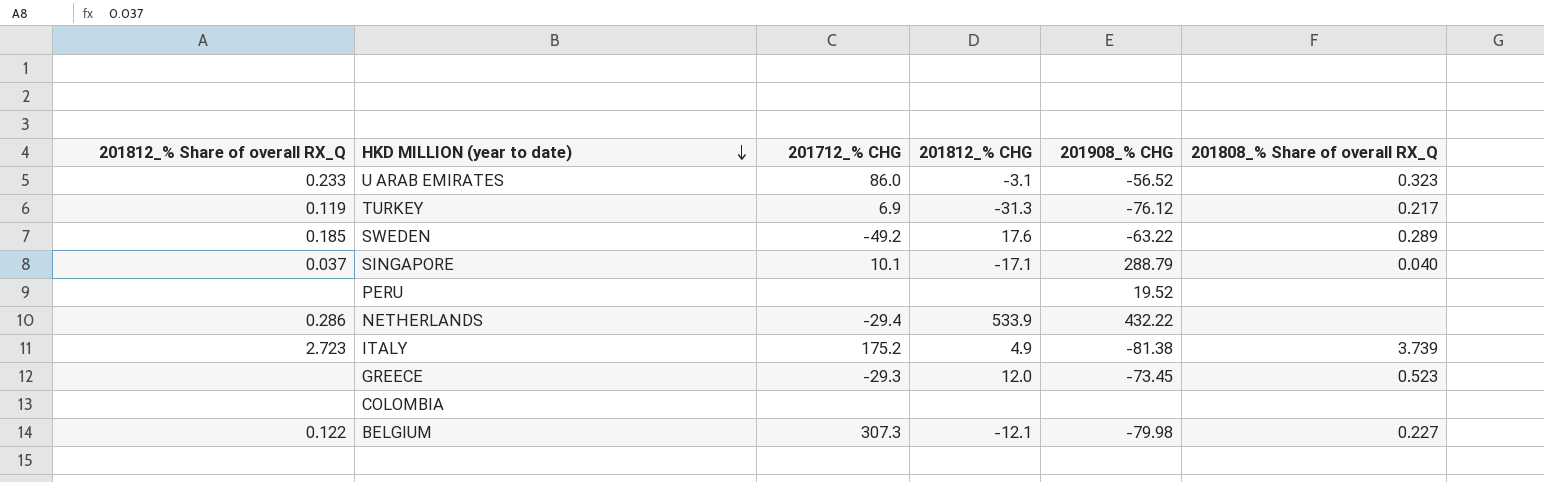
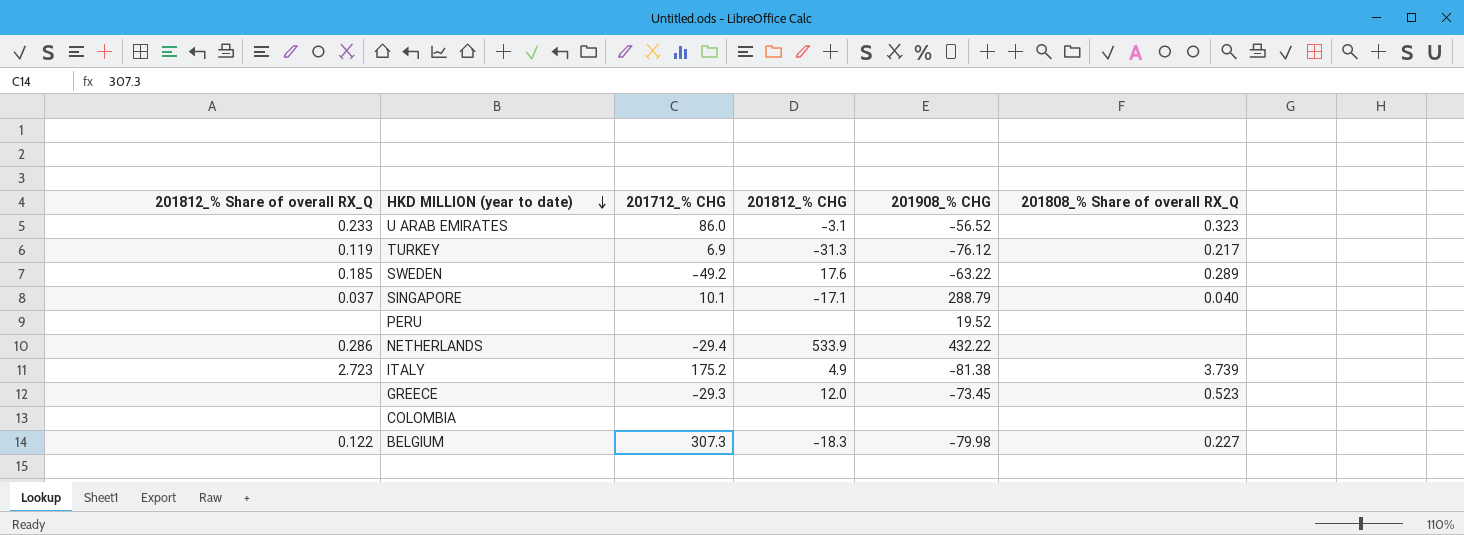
BELGIUM | 201812_% CHG: -12.1 -> -18.3

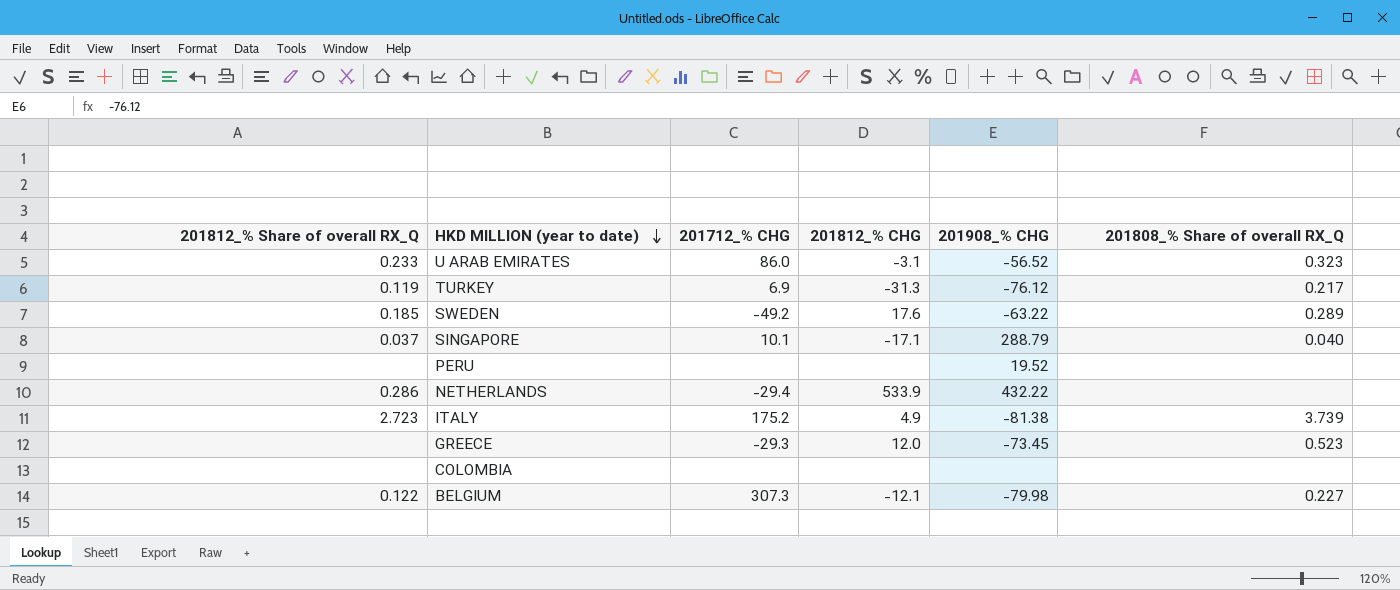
BELGIUM | 201812_% CHG: -18.3 -> -12.1

